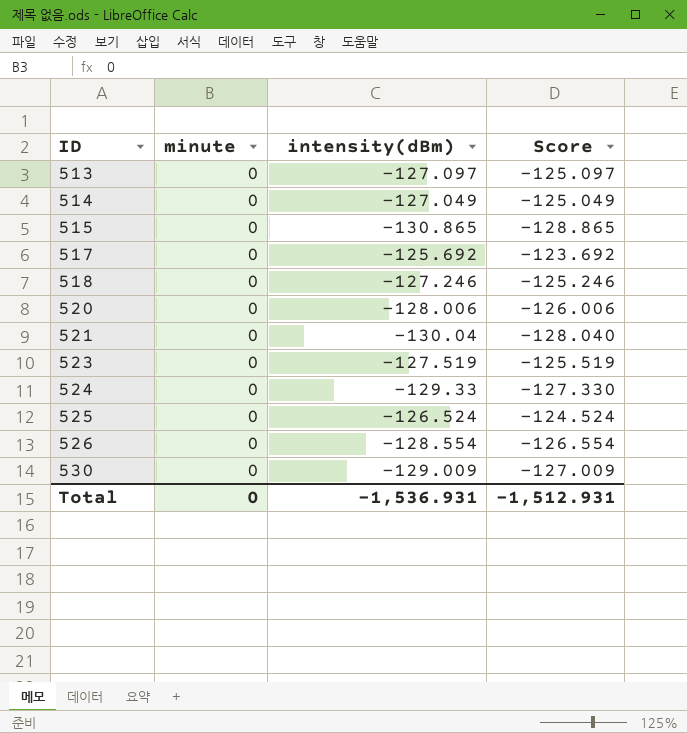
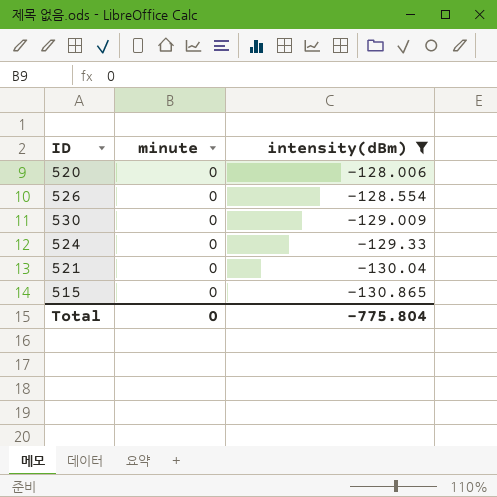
filter: none -> intensity(dBm) <= -128.006
row order: ID ascending -> intensity(dBm) descending
column Score | formula: [intensity(dBm)] + 2 -> none
Total | intensity(dBm): -1,536.931 -> -775.804

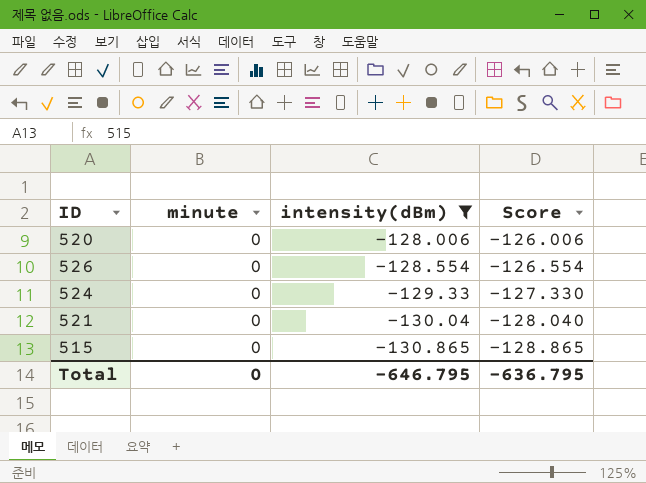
column Score | formula: none -> [intensity(dBm)] + 2
row 530: 0 | -129.009 -> none
Total | intensity(dBm): -775.804 -> -646.795

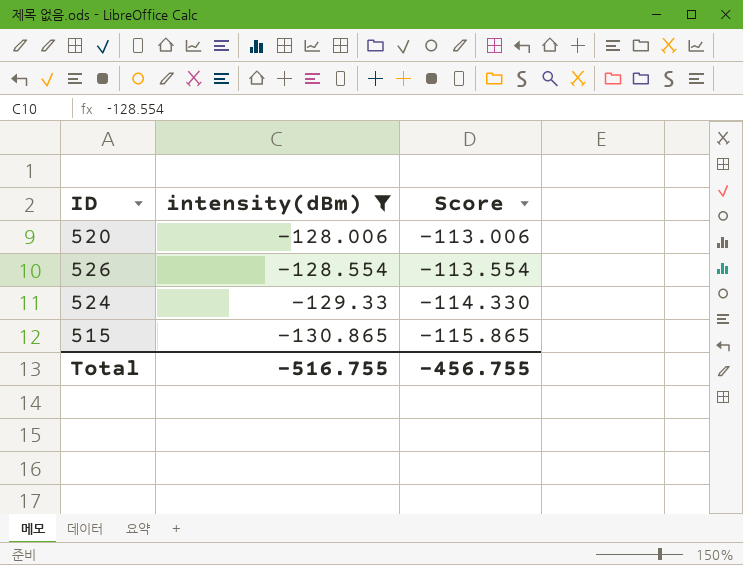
column minute | position: 2 -> none
column Score | formula: [intensity(dBm)] + 2 -> [intensity(dBm)] + 15
row 521: 0 | -130.04 | -128.040 -> none
Total | intensity(dBm): -646.795 -> -516.755
Total | Score: -636.795 -> -456.755

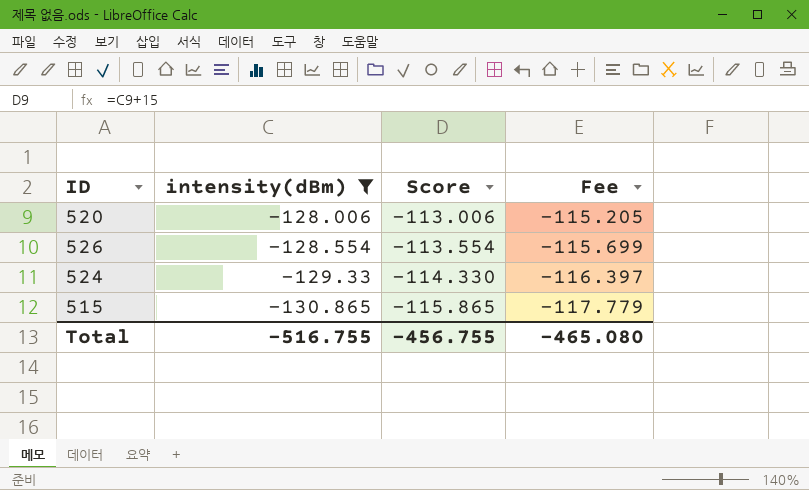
column Fee | formula: none -> [intensity(dBm)] * 0.9

